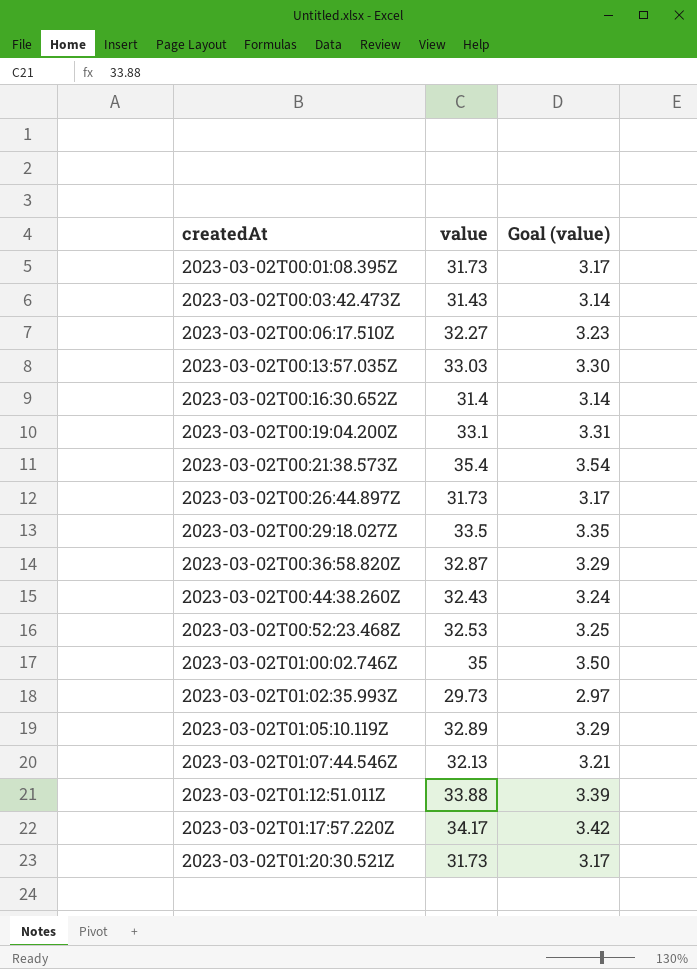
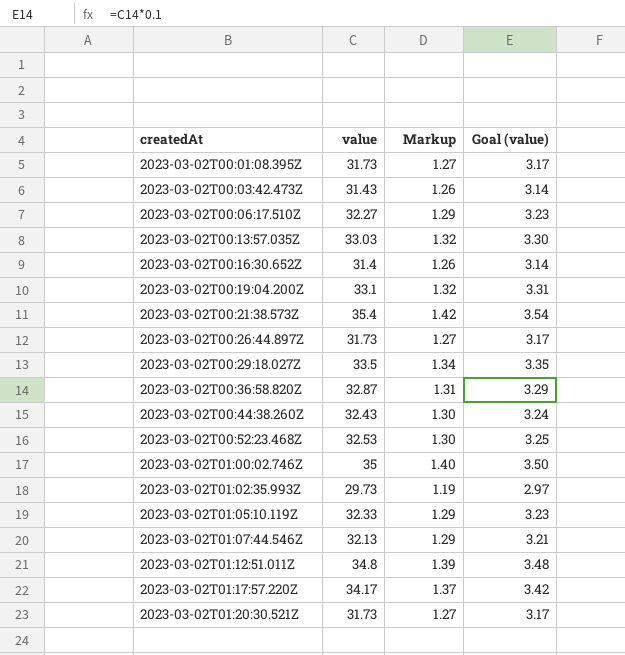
column Markup | formula: none -> [value] * 0.04
2023-03-02T01:05:10.119Z | value: 32.89 -> 32.33
2023-03-02T01:05:10.119Z | Goal (value): 3.29 -> 3.23
2023-03-02T01:12:51.011Z | value: 33.88 -> 34.8
2023-03-02T01:12:51.011Z | Goal (value): 3.39 -> 3.48

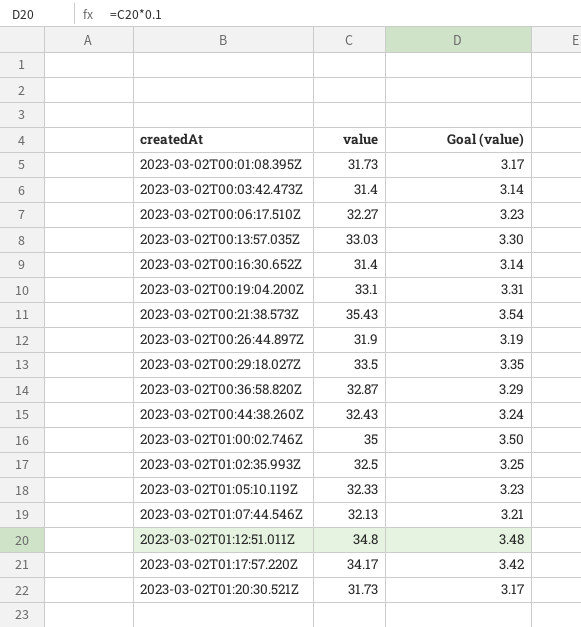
column Markup | formula: [value] * 0.04 -> none
row 2023-03-02T00:52:23.468Z: 32.53 | 1.30 | 3.25 -> none
2023-03-02T00:03:42.473Z | value: 31.43 -> 31.4
2023-03-02T00:21:38.573Z | value: 35.4 -> 35.43
2023-03-02T00:26:44.897Z | value: 31.73 -> 31.9
2023-03-02T00:26:44.897Z | Goal (value): 3.17 -> 3.19
2023-03-02T01:02:35.993Z | value: 29.73 -> 32.5
2023-03-02T01:02:35.993Z | Goal (value): 2.97 -> 3.25

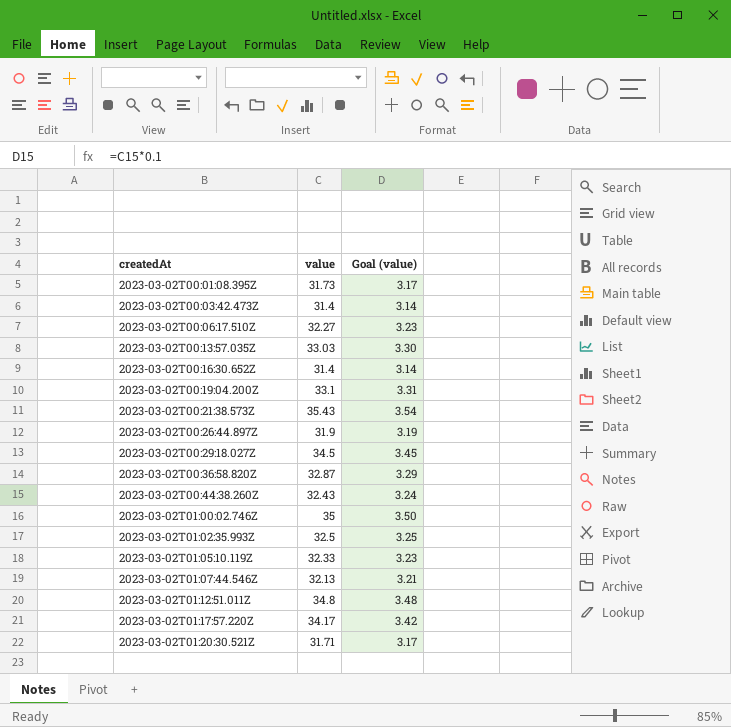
2023-03-02T00:29:18.027Z | value: 33.5 -> 34.5
2023-03-02T00:29:18.027Z | Goal (value): 3.35 -> 3.45
2023-03-02T01:20:30.521Z | value: 31.73 -> 31.71

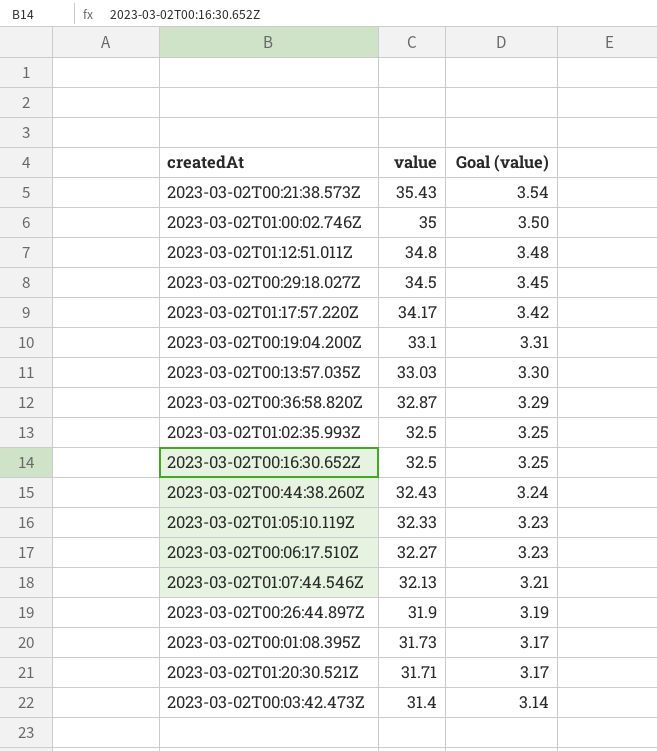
row order: createdAt ascending -> value descending
2023-03-02T00:16:30.652Z | value: 31.4 -> 32.5
2023-03-02T00:16:30.652Z | Goal (value): 3.14 -> 3.25

